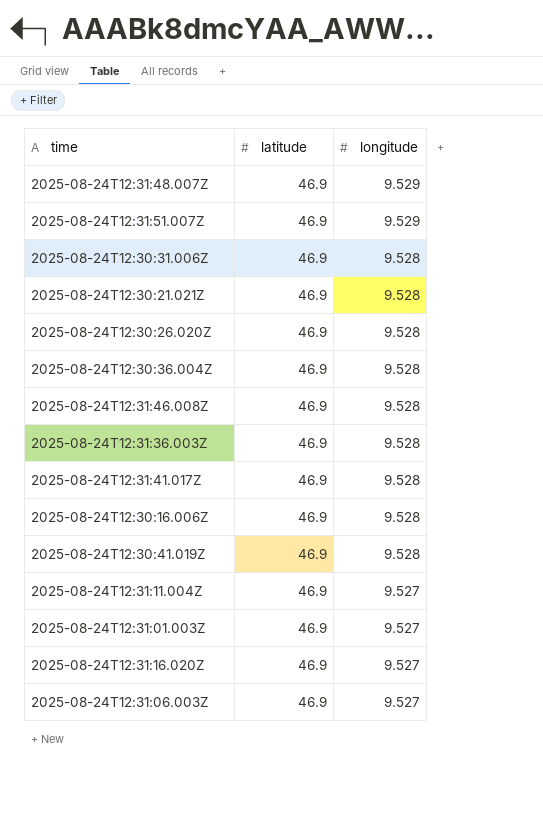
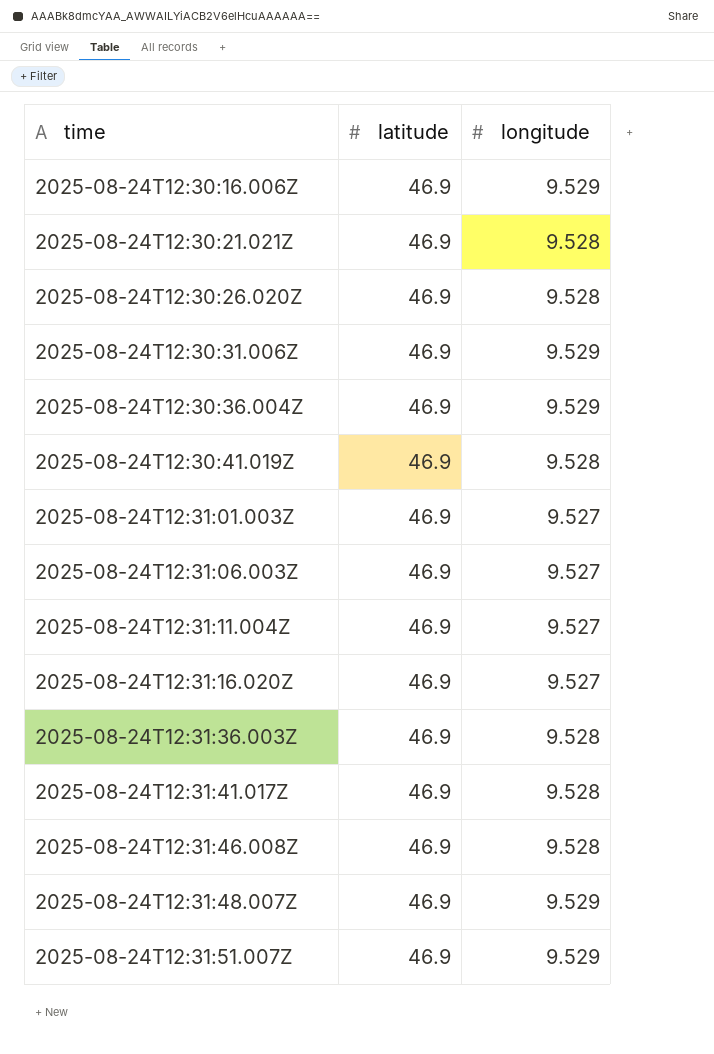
row order: longitude descending -> time ascending
2025-08-24T12:30:16.006Z | longitude: 9.528 -> 9.529
2025-08-24T12:30:31.006Z | longitude: 9.528 -> 9.529
2025-08-24T12:30:36.004Z | longitude: 9.528 -> 9.529

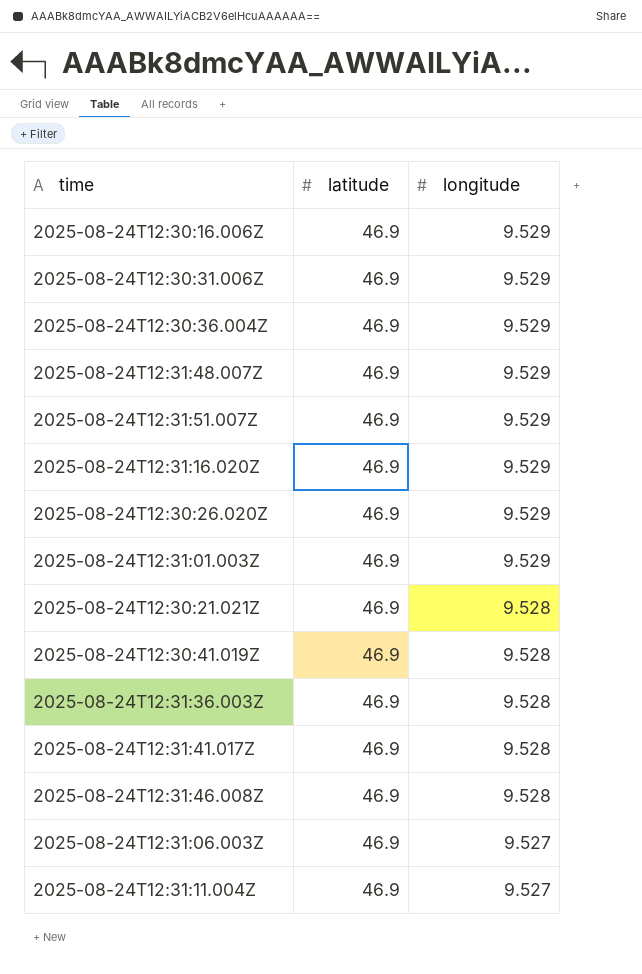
row order: time ascending -> longitude descending
2025-08-24T12:31:16.020Z | longitude: 9.527 -> 9.529
2025-08-24T12:30:26.020Z | longitude: 9.528 -> 9.529
2025-08-24T12:31:01.003Z | longitude: 9.527 -> 9.529

